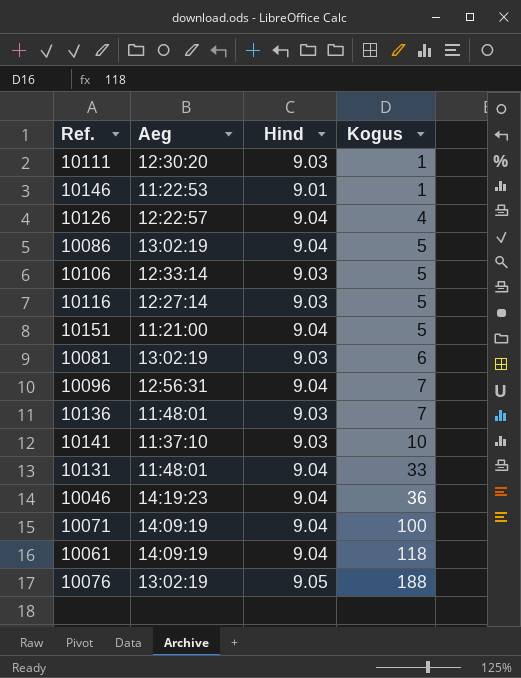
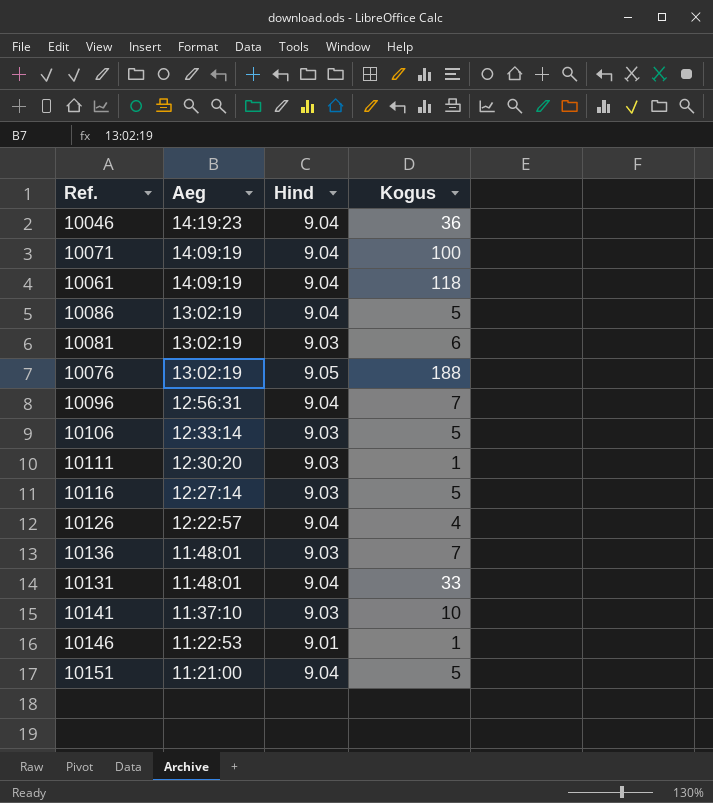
row order: Kogus ascending -> Aeg descending

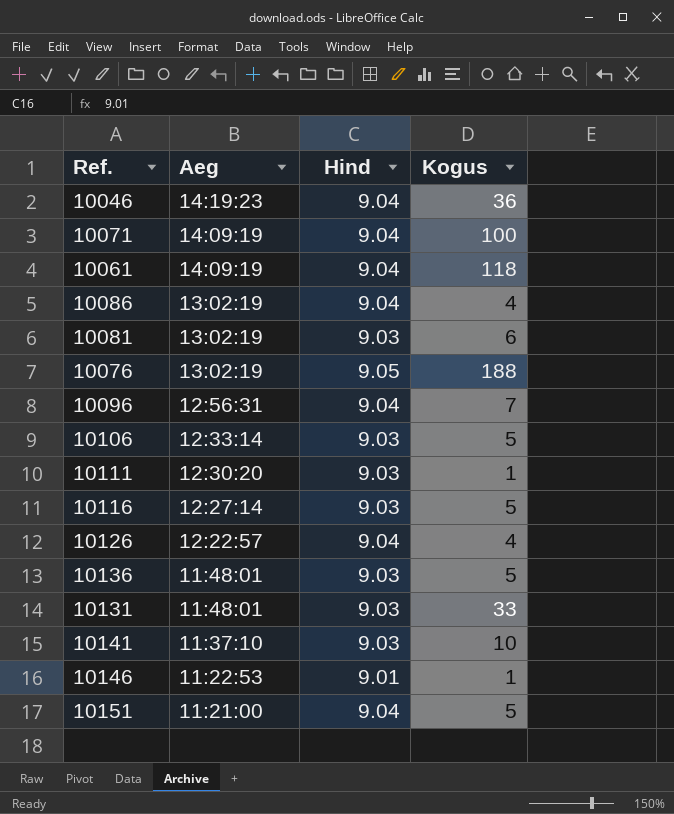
10086 | Kogus: 5 -> 4
10136 | Kogus: 7 -> 5
10131 | Hind: 9.04 -> 9.03

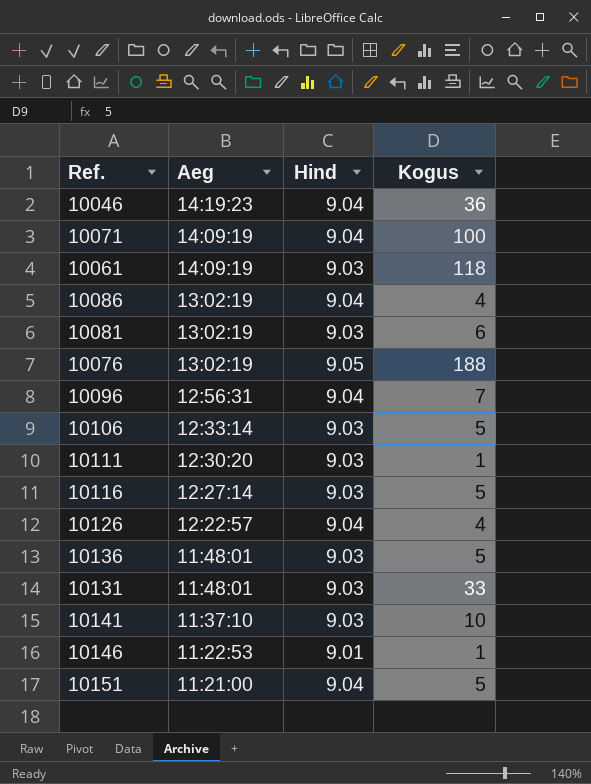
10061 | Hind: 9.04 -> 9.03

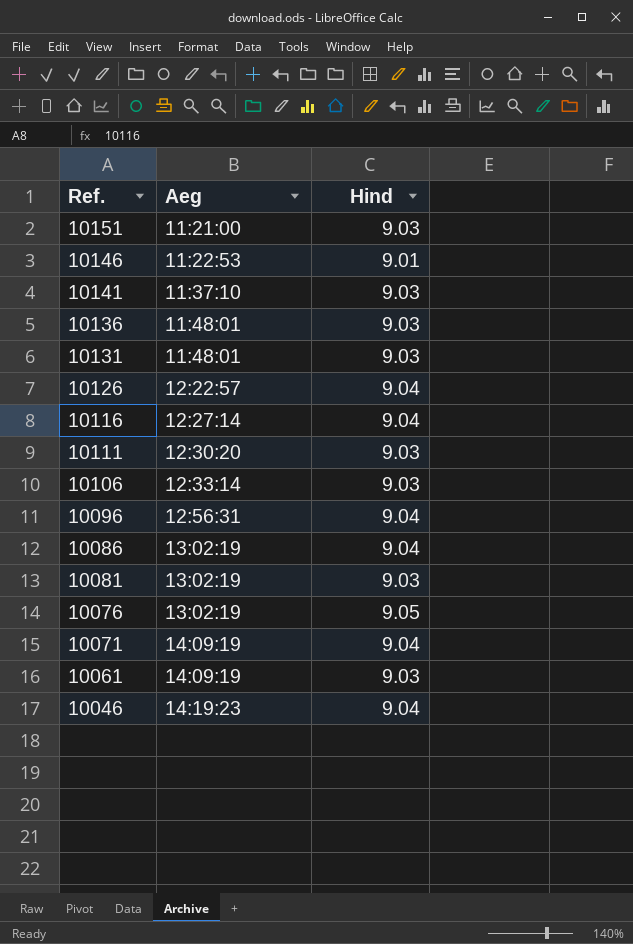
row order: Aeg descending -> Ref. descending
column Kogus | position: 4 -> none
10151 | Hind: 9.04 -> 9.03
10116 | Hind: 9.03 -> 9.04

